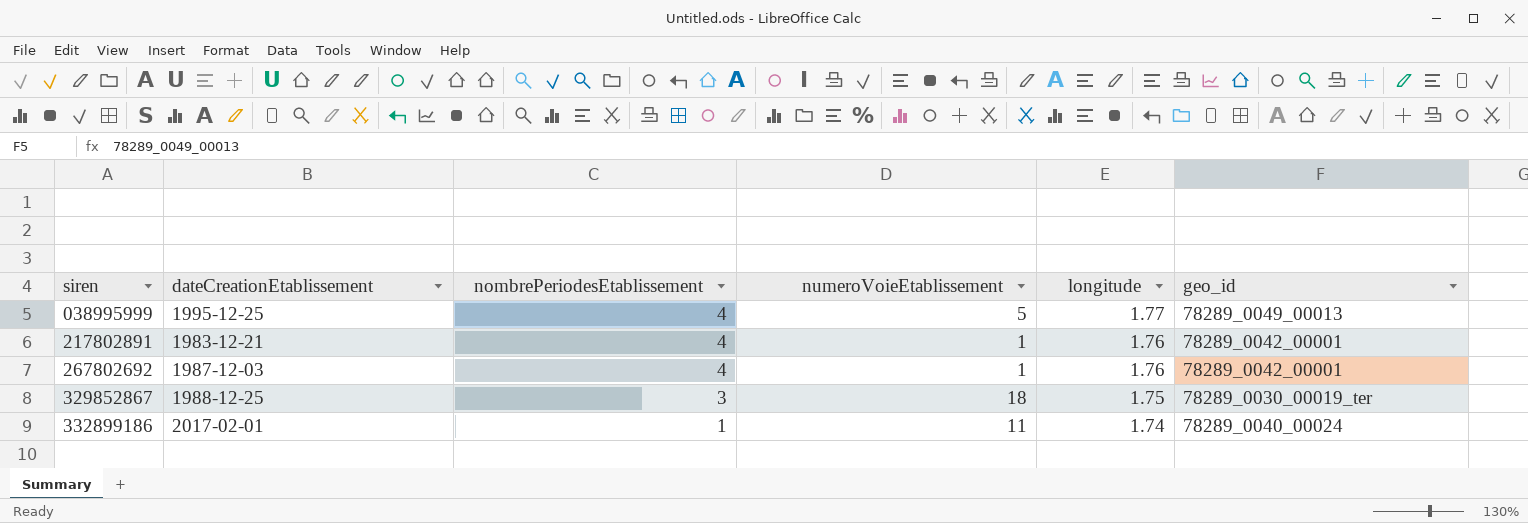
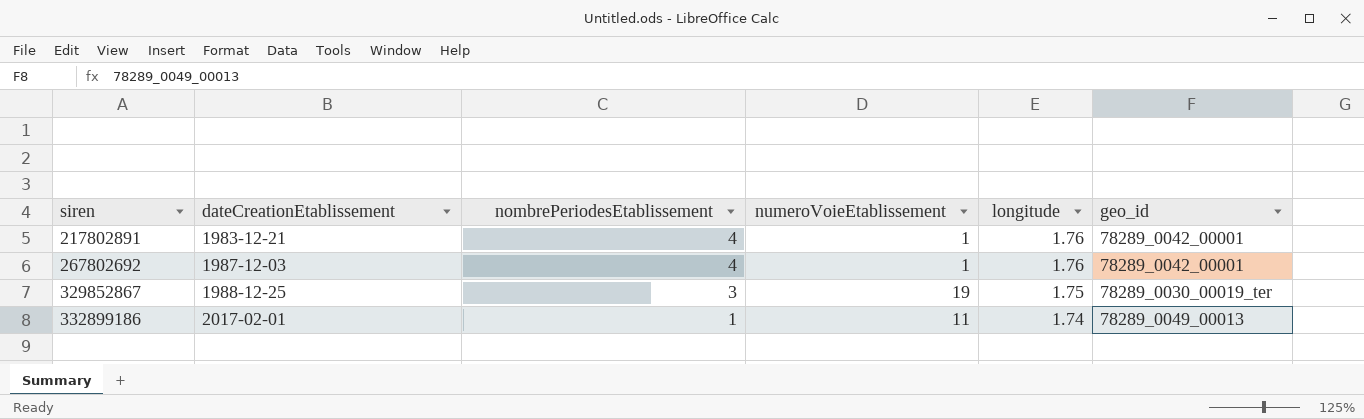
row 038995999: 1995-12-25 | 4 | 5 | 1.77 | 78289_0049_00013 -> none
329852867 | numeroVoieEtablissement: 18 -> 19
332899186 | geo_id: 78289_0040_00024 -> 78289_0049_00013

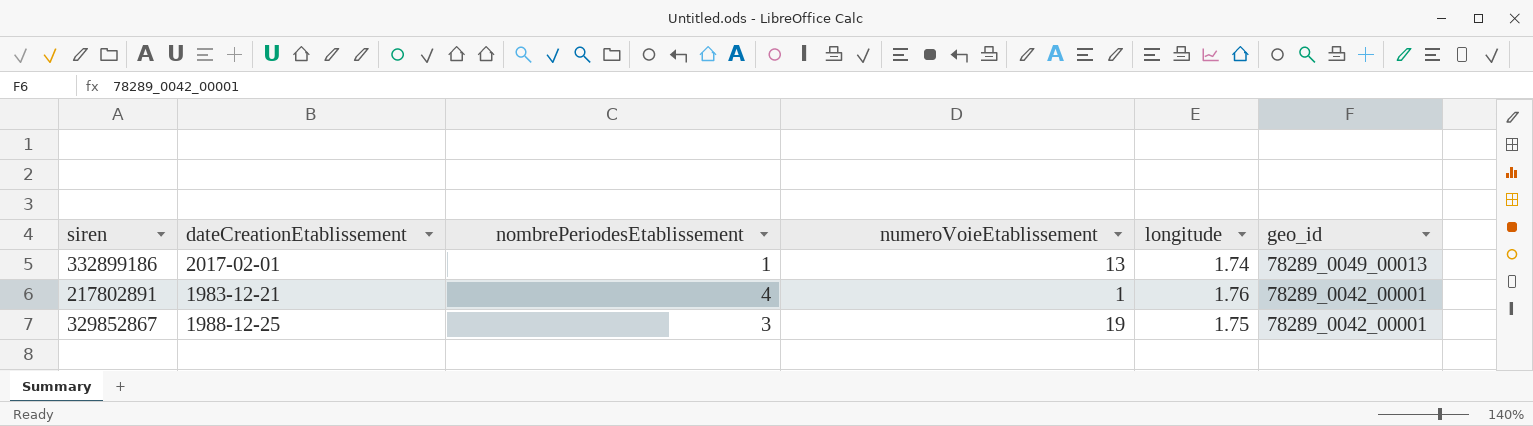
row order: siren ascending -> geo_id descending
row 267802692: 1987-12-03 | 4 | 1 | 1.76 | 78289_0042_00001 -> none
332899186 | numeroVoieEtablissement: 11 -> 13
329852867 | geo_id: 78289_0030_00019_ter -> 78289_0042_00001

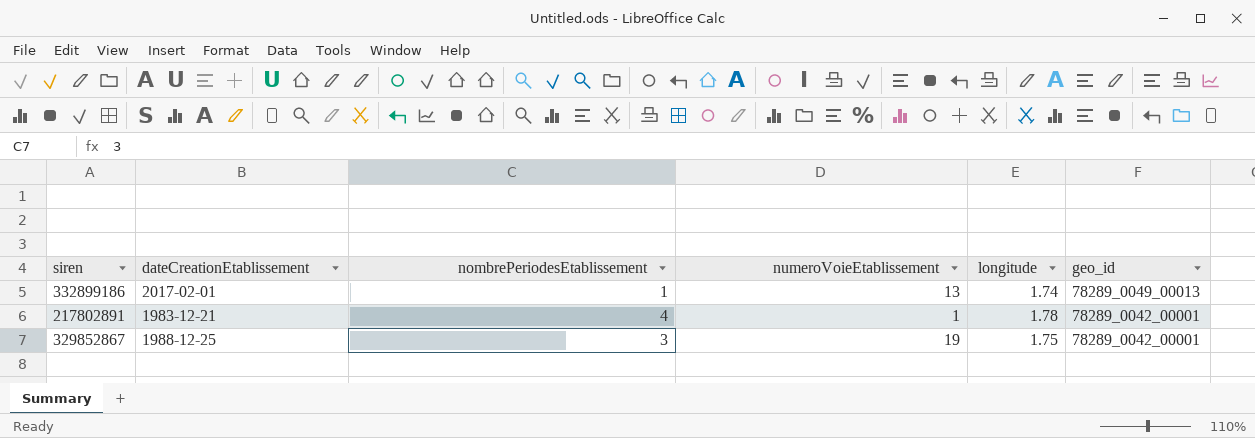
217802891 | longitude: 1.76 -> 1.78

